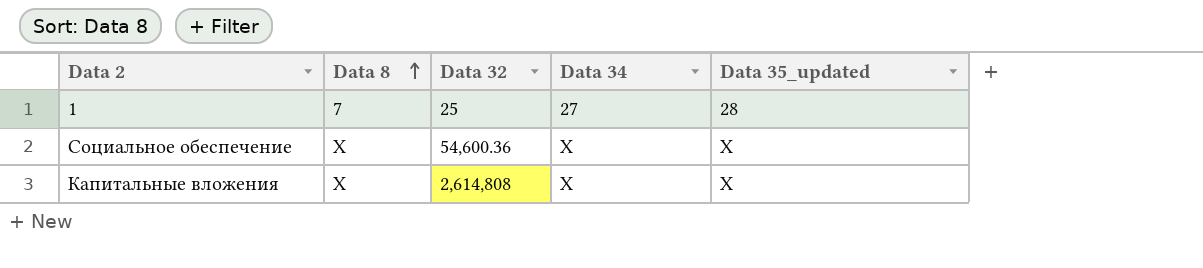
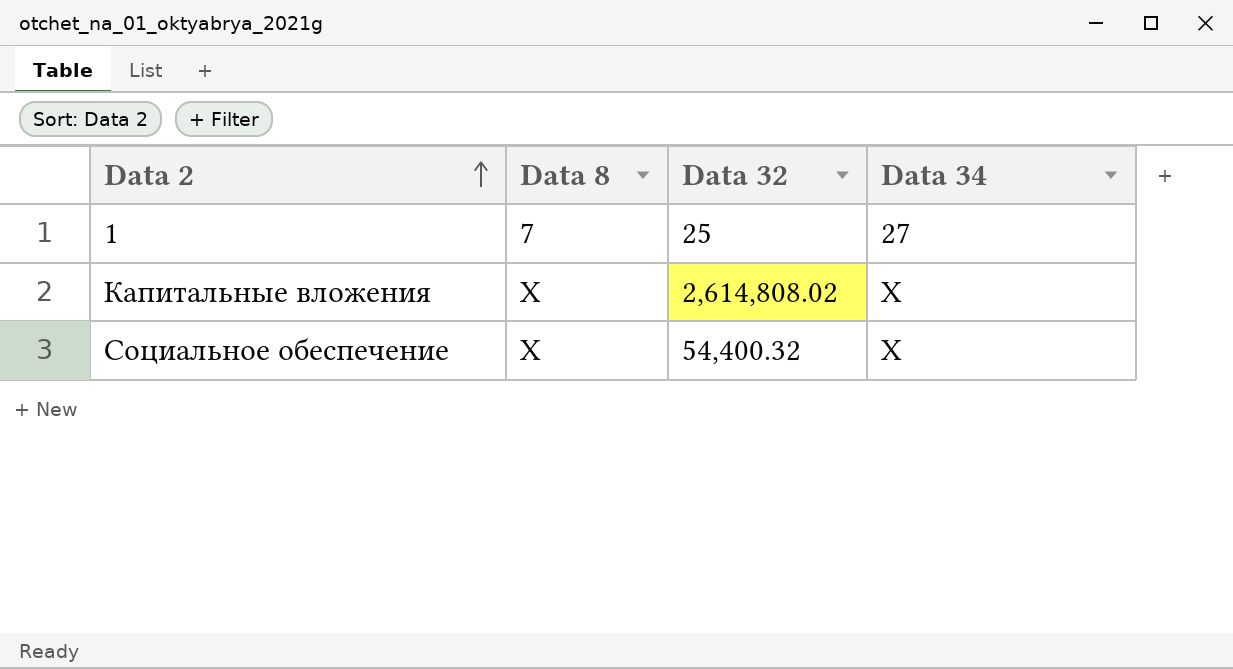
row order: Data 8 ascending -> Data 2 ascending
column Data 35_updated | position: 5 -> none
Капитальные вложения | Data 32: 2,614,808 -> 2,614,808.02
Социальное обеспечение | Data 32: 54,600.36 -> 54,400.32

